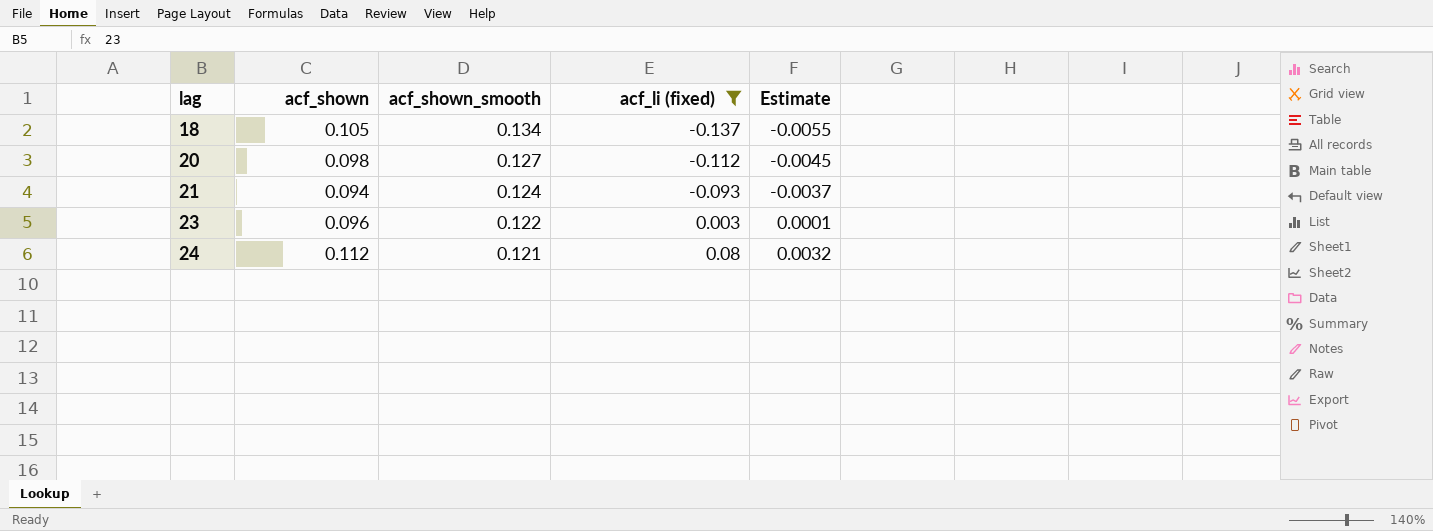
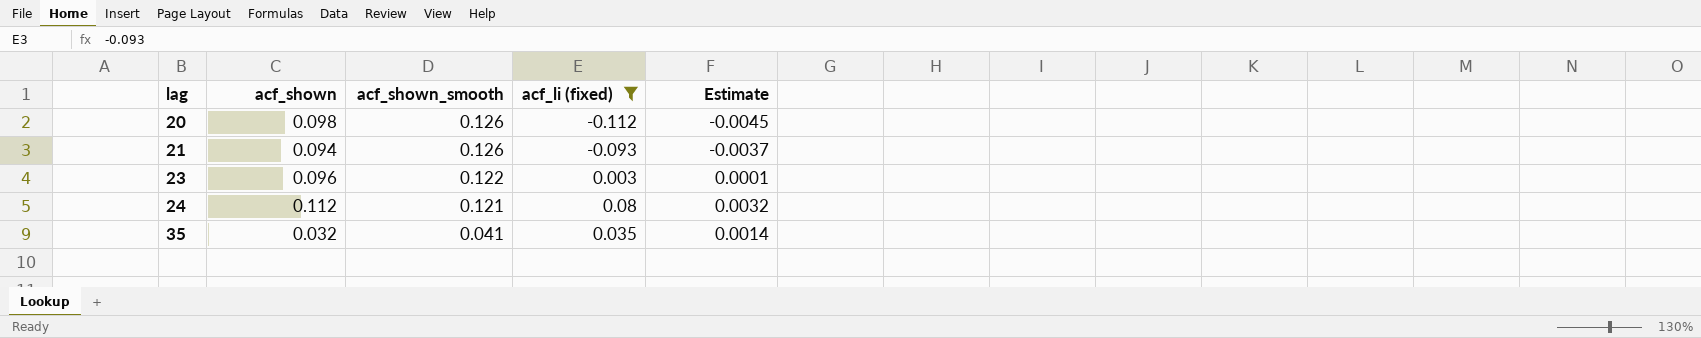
row 18: 0.105 | 0.134 | -0.137 | -0.0055 -> none
20 | acf_shown_smooth: 0.127 -> 0.126
21 | acf_shown_smooth: 0.124 -> 0.126
row 35: none -> 0.032 | 0.041 | 0.035 | 0.0014

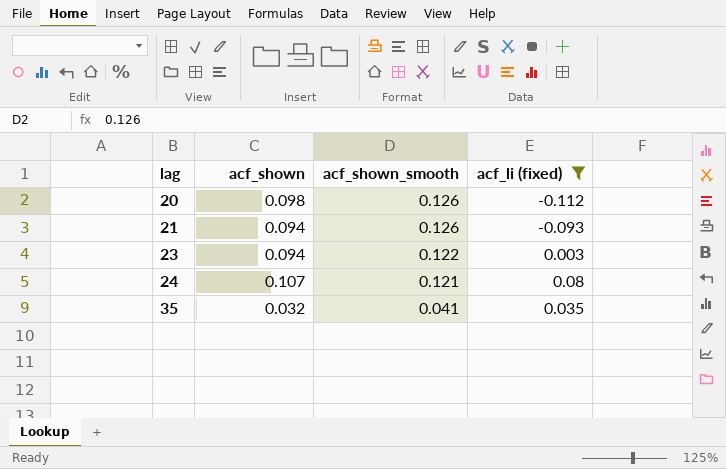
column Estimate | formula: [acf_li (fixed)] * 0.04 -> none
23 | acf_shown: 0.096 -> 0.094
24 | acf_shown: 0.112 -> 0.107

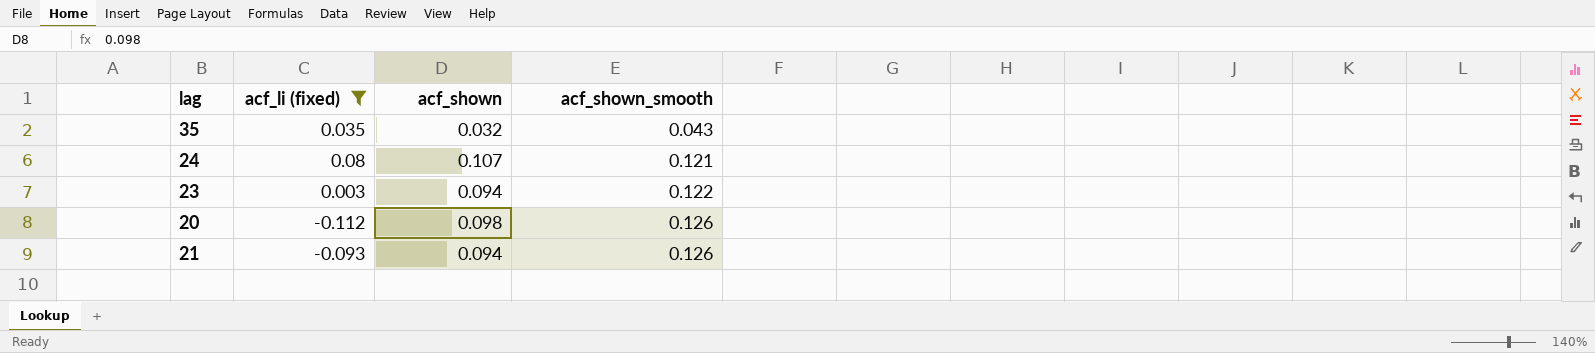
row order: lag ascending -> acf_shown_smooth ascending
column acf_li (fixed) | position: 4 -> 2
35 | acf_shown_smooth: 0.041 -> 0.043

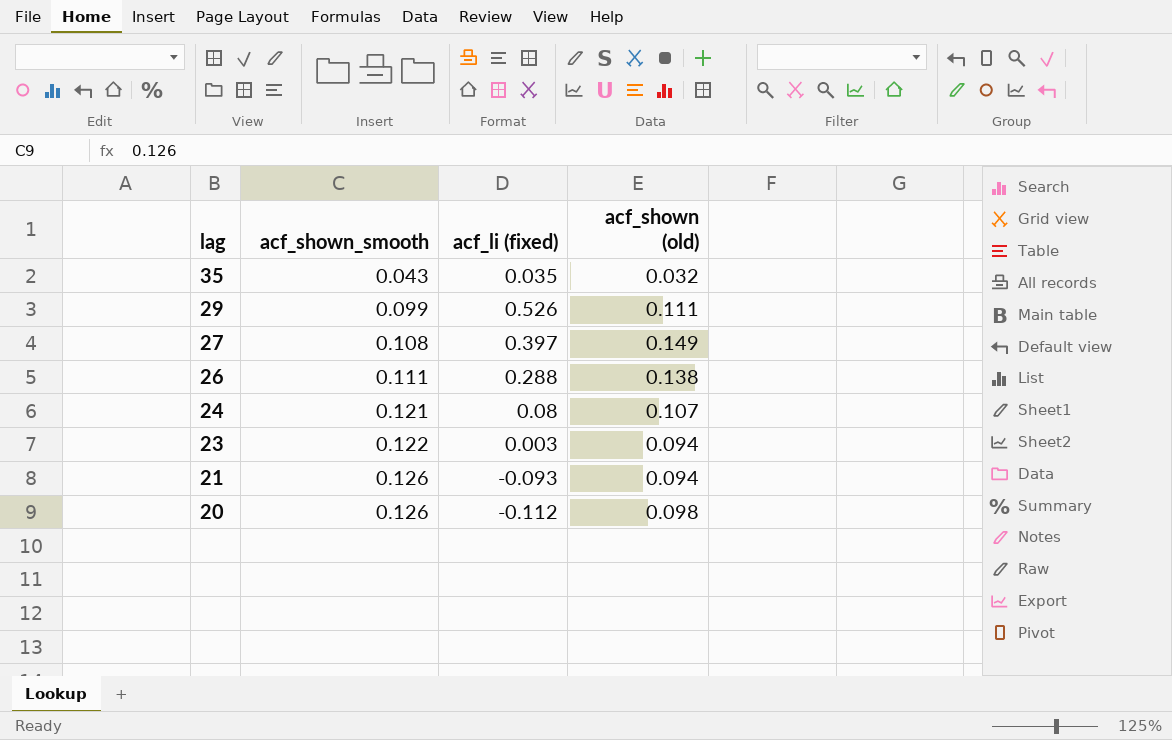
filter: acf_li (fixed) <= 0.08 -> none
row order: acf_shown_smooth ascending -> lag descending
column acf_shown_smooth | position: 4 -> 2
column name: acf_shown -> acf_shown (old)

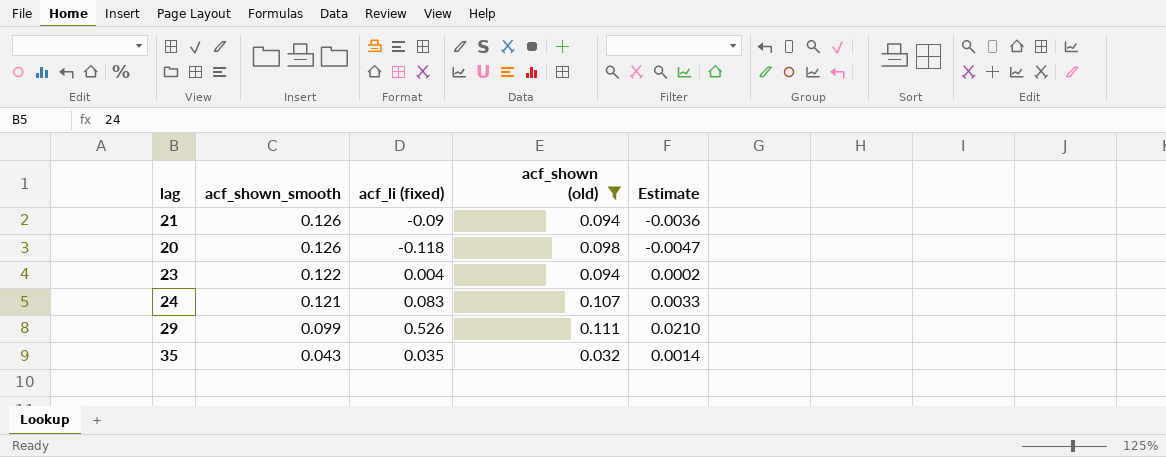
filter: none -> acf_shown (old) <= 0.111
row order: lag descending -> acf_shown_smooth descending
column Estimate | formula: none -> [acf_li (fixed)] * 0.04
21 | acf_li (fixed): -0.093 -> -0.09
20 | acf_li (fixed): -0.112 -> -0.118
23 | acf_li (fixed): 0.003 -> 0.004
24 | acf_li (fixed): 0.08 -> 0.083

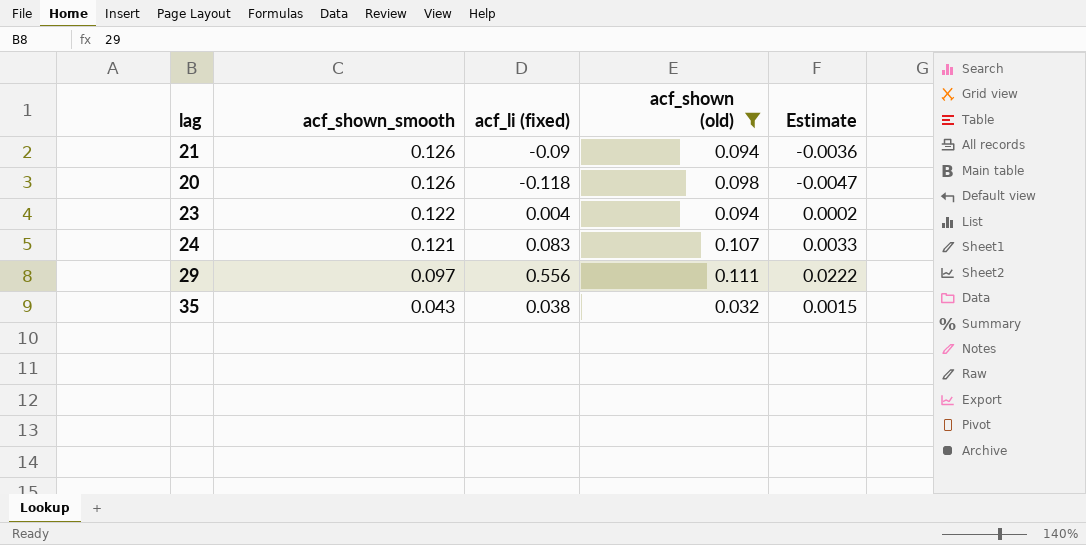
29 | acf_shown_smooth: 0.099 -> 0.097
29 | acf_li (fixed): 0.526 -> 0.556
29 | Estimate: 0.0210 -> 0.0222
35 | acf_li (fixed): 0.035 -> 0.038
35 | Estimate: 0.0014 -> 0.0015

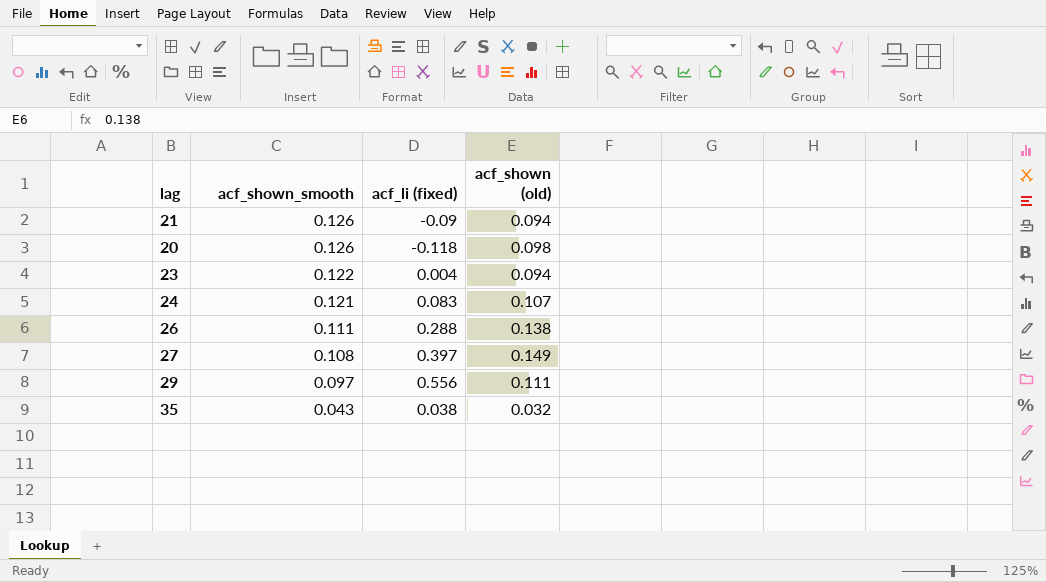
filter: acf_shown (old) <= 0.111 -> none
column Estimate | formula: [acf_li (fixed)] * 0.04 -> none

